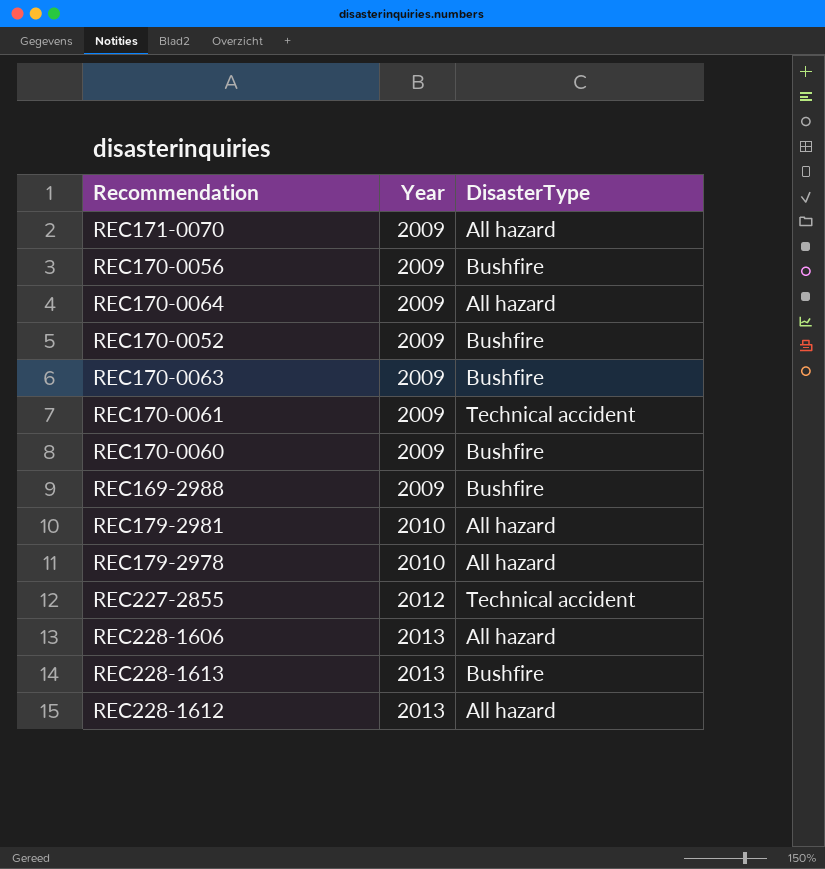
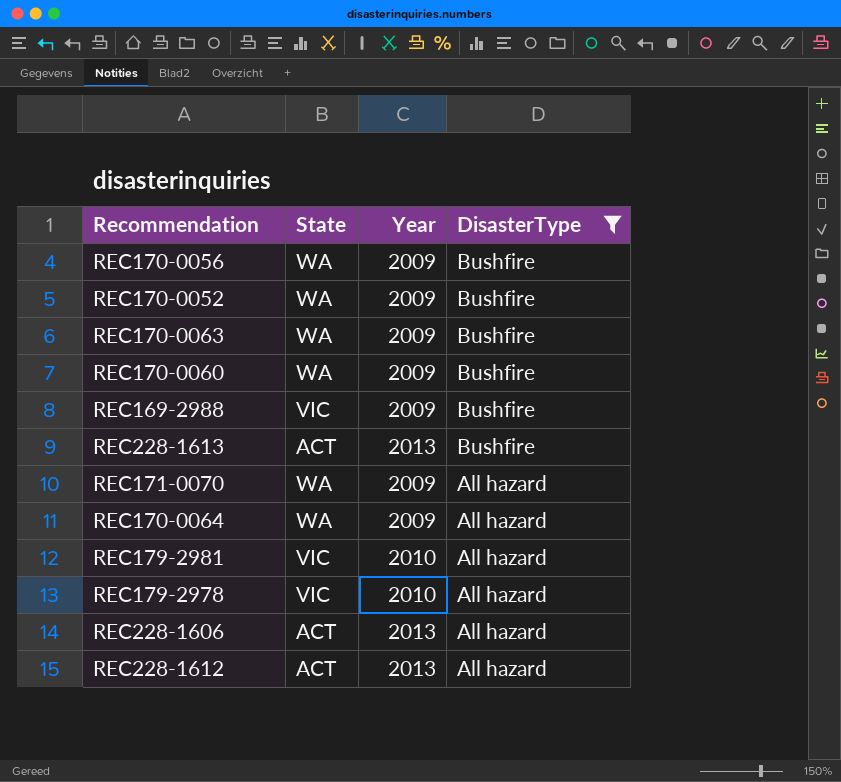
filter: none -> DisasterType != Technical accident
row order: Year ascending -> DisasterType descending
column State | position: none -> 2

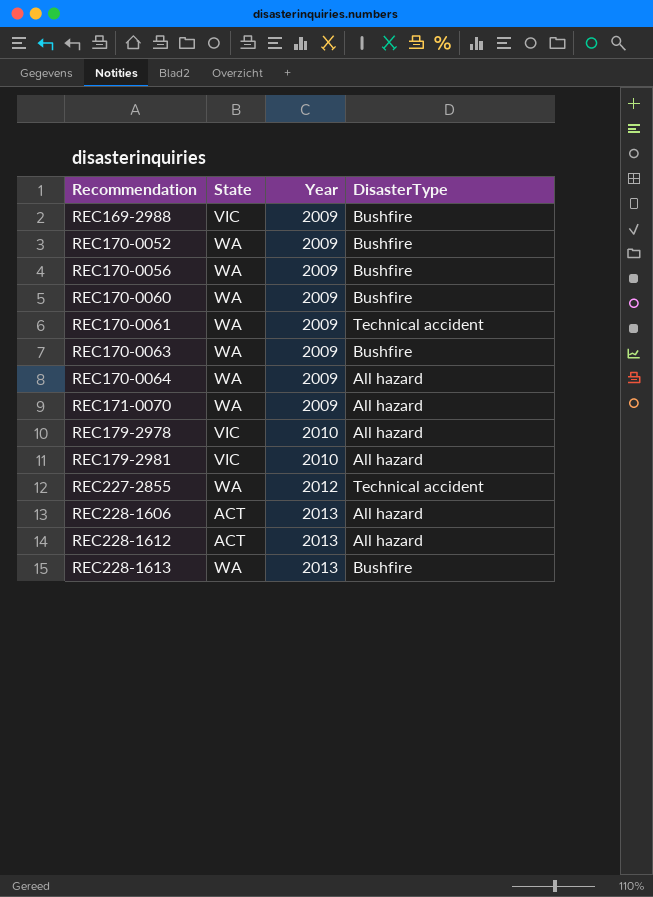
filter: DisasterType != Technical accident -> none
row order: DisasterType descending -> Recommendation ascending
REC228-1613 | State: ACT -> WA

